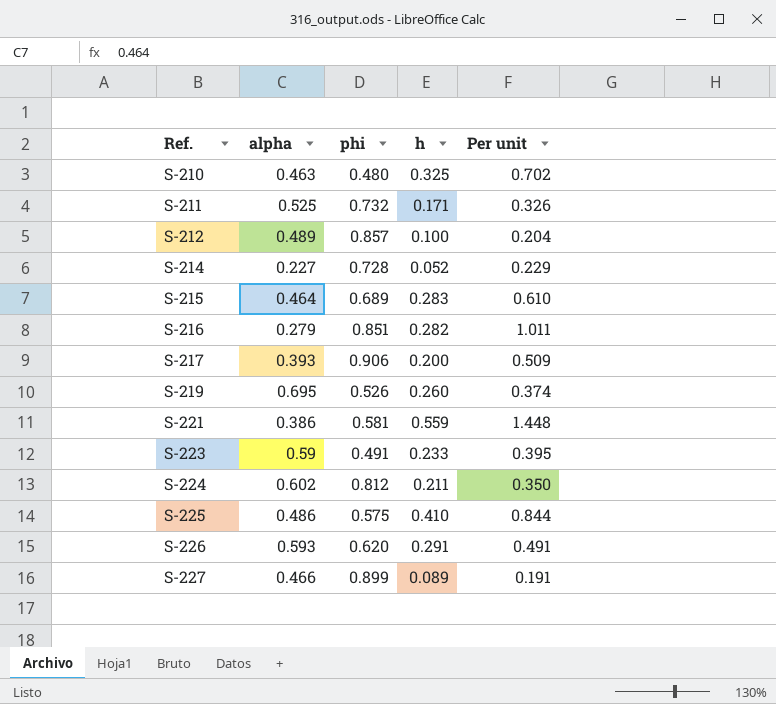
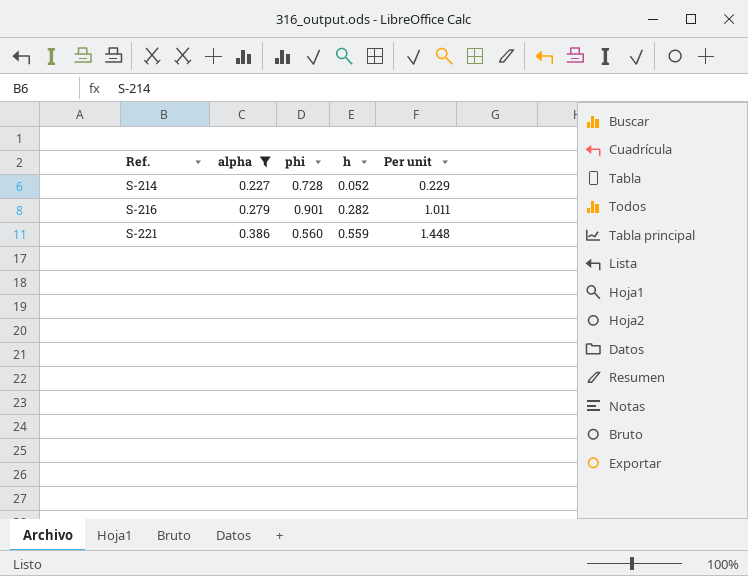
filter: none -> alpha <= 0.386
S-216 | phi: 0.851 -> 0.901
S-221 | phi: 0.581 -> 0.560

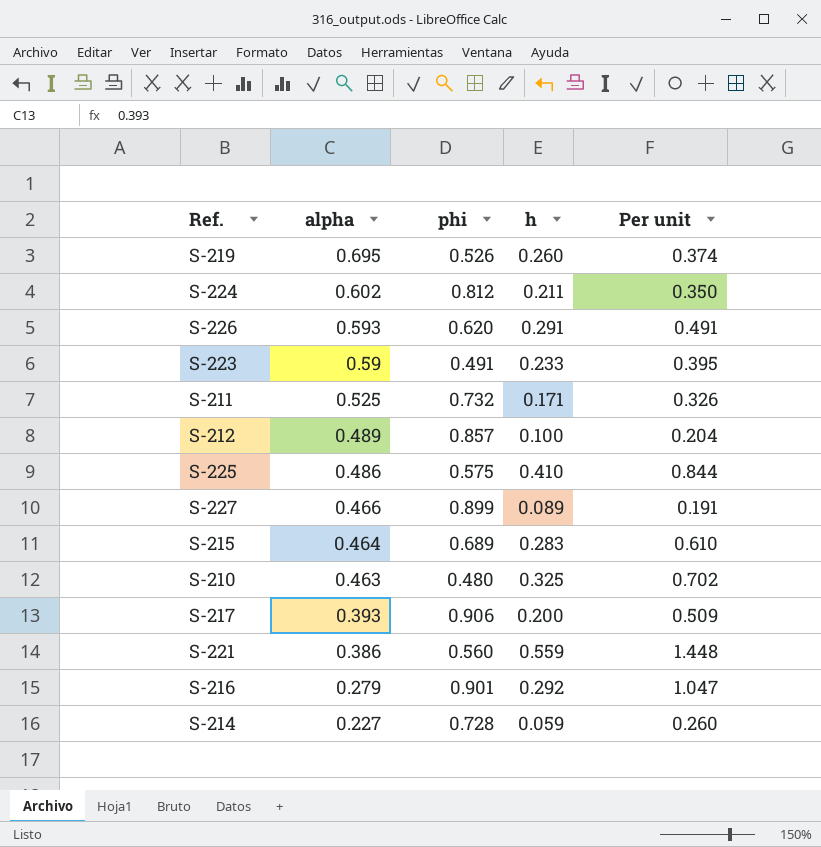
filter: alpha <= 0.386 -> none
row order: Ref. ascending -> alpha descending
S-216 | h: 0.282 -> 0.292
S-216 | Per unit: 1.011 -> 1.047
S-214 | h: 0.052 -> 0.059
S-214 | Per unit: 0.229 -> 0.260

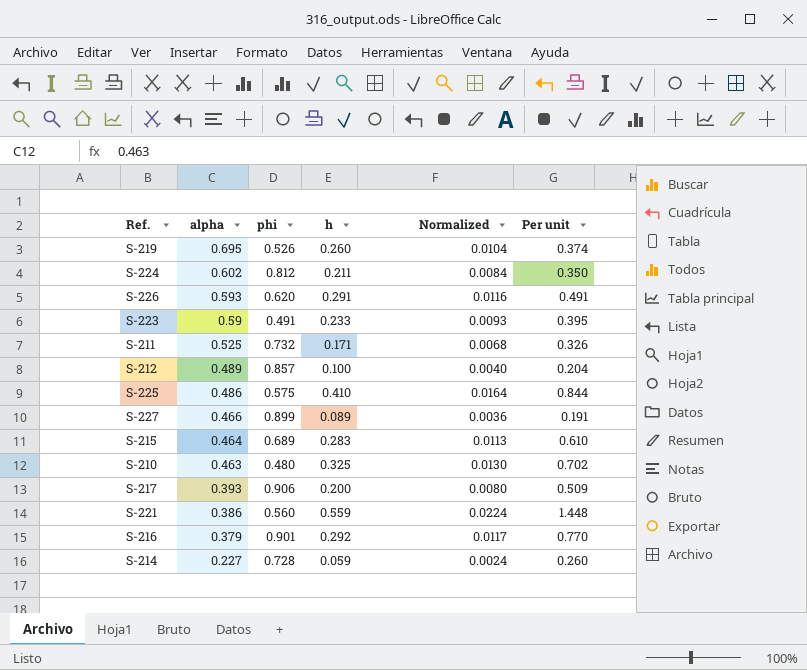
column Normalized | formula: none -> [h] * 0.04
S-216 | alpha: 0.279 -> 0.379
S-216 | Per unit: 1.047 -> 0.770

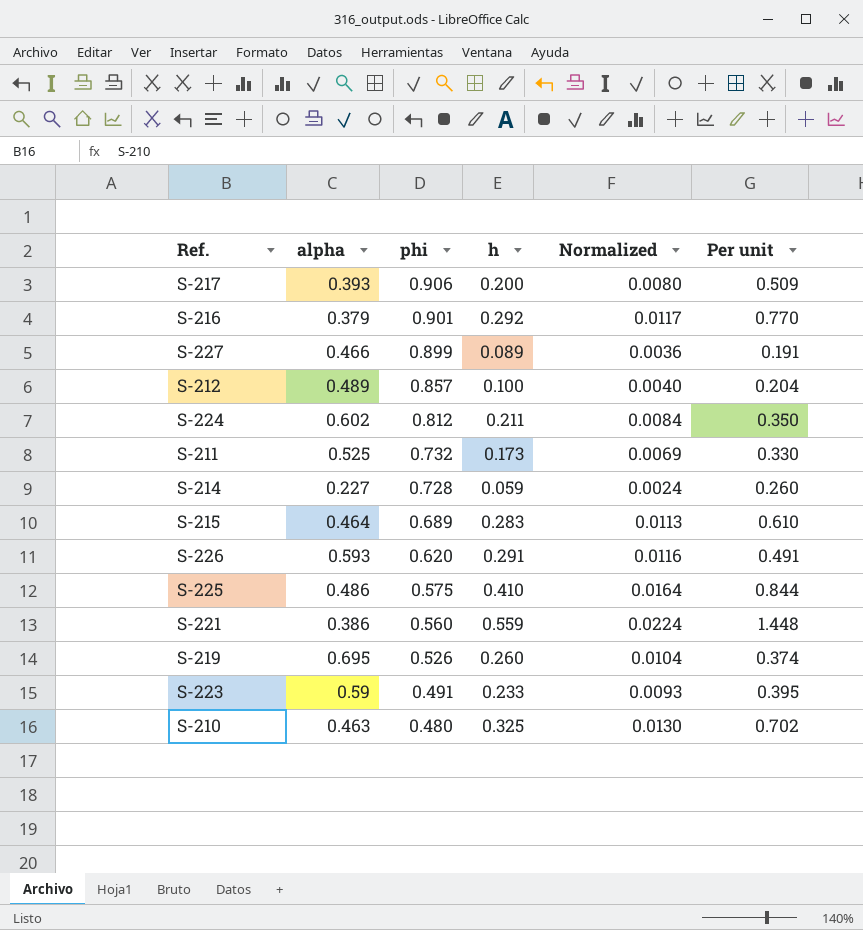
row order: alpha descending -> phi descending
S-211 | h: 0.171 -> 0.173
S-211 | Normalized: 0.0068 -> 0.0069
S-211 | Per unit: 0.326 -> 0.330

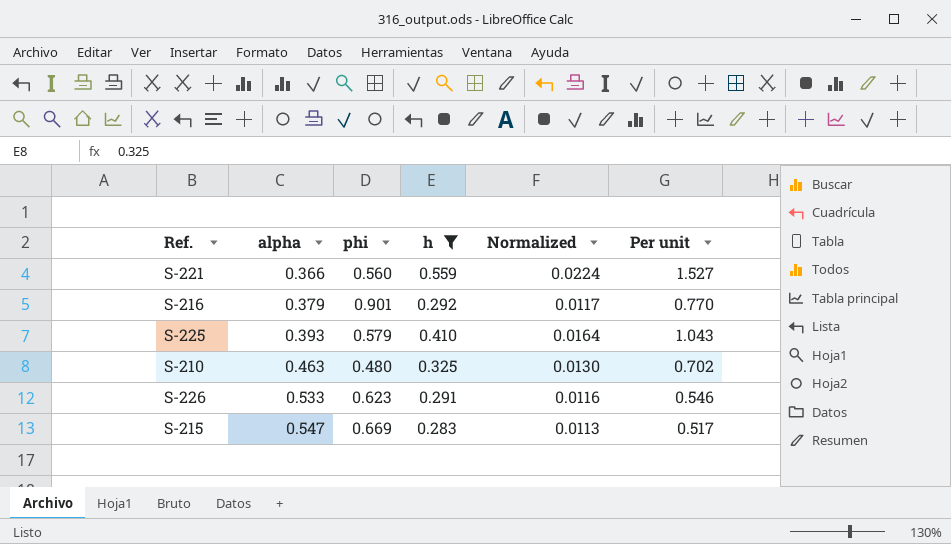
filter: none -> h >= 0.283
row order: phi descending -> alpha ascending
S-221 | alpha: 0.386 -> 0.366
S-221 | Per unit: 1.448 -> 1.527
S-225 | alpha: 0.486 -> 0.393
S-225 | phi: 0.575 -> 0.579
S-225 | Per unit: 0.844 -> 1.043
S-226 | alpha: 0.593 -> 0.533
S-226 | phi: 0.620 -> 0.623
S-226 | Per unit: 0.491 -> 0.546
S-215 | alpha: 0.464 -> 0.547
S-215 | phi: 0.689 -> 0.669
S-215 | Per unit: 0.610 -> 0.517

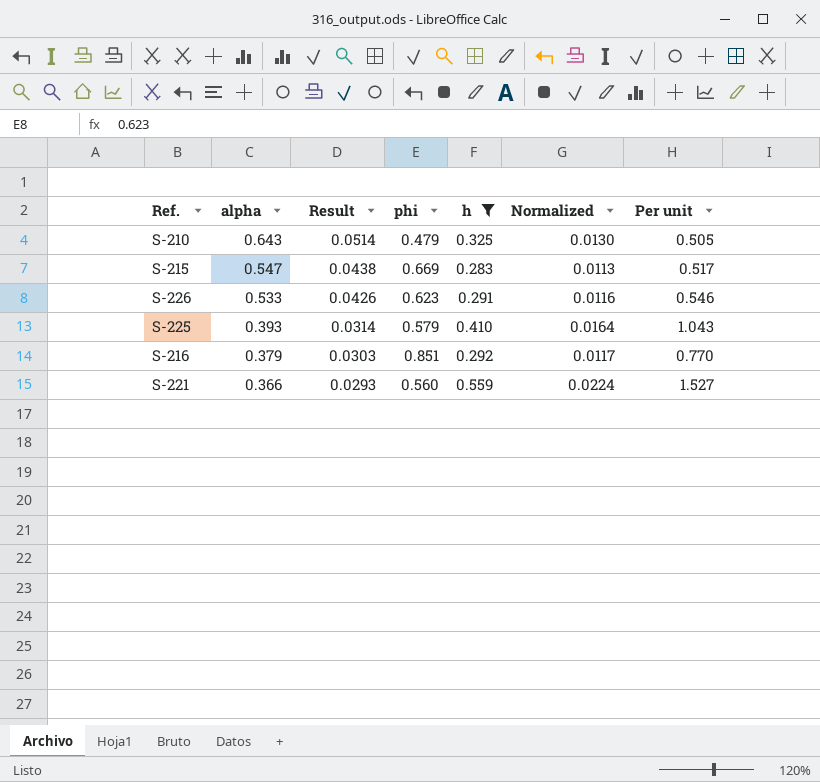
row order: alpha ascending -> alpha descending
column Result | formula: none -> [alpha] * 0.08
S-210 | alpha: 0.463 -> 0.643
S-210 | phi: 0.480 -> 0.479
S-210 | Per unit: 0.702 -> 0.505
S-216 | phi: 0.901 -> 0.851

